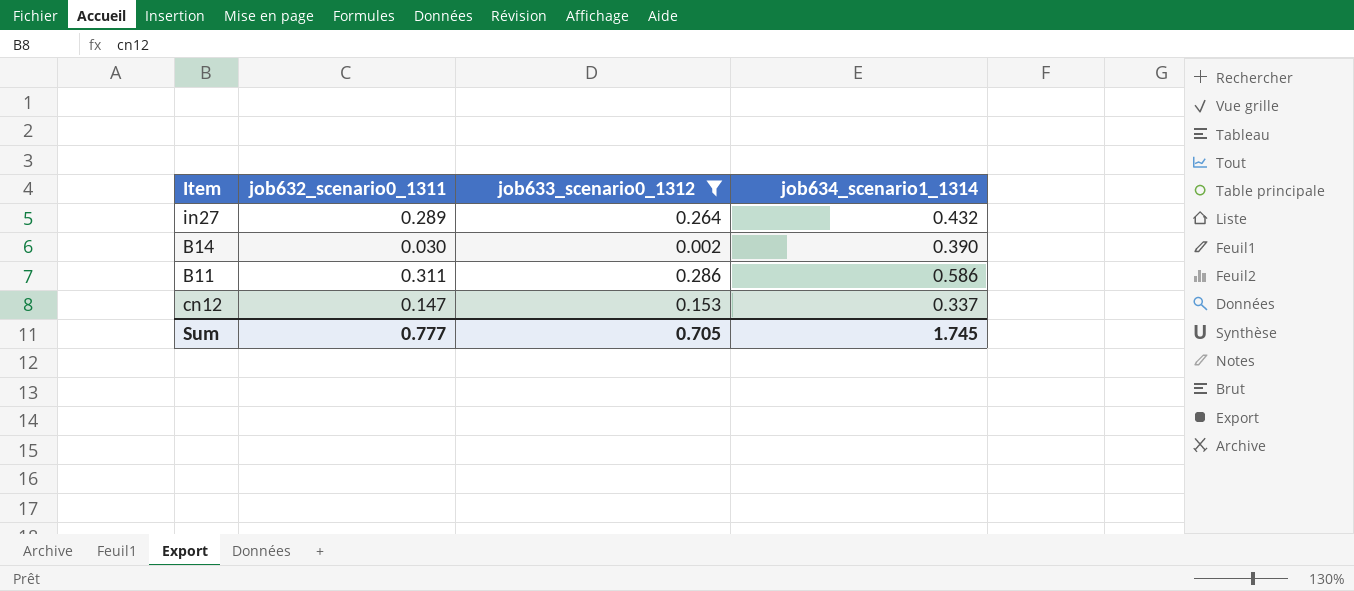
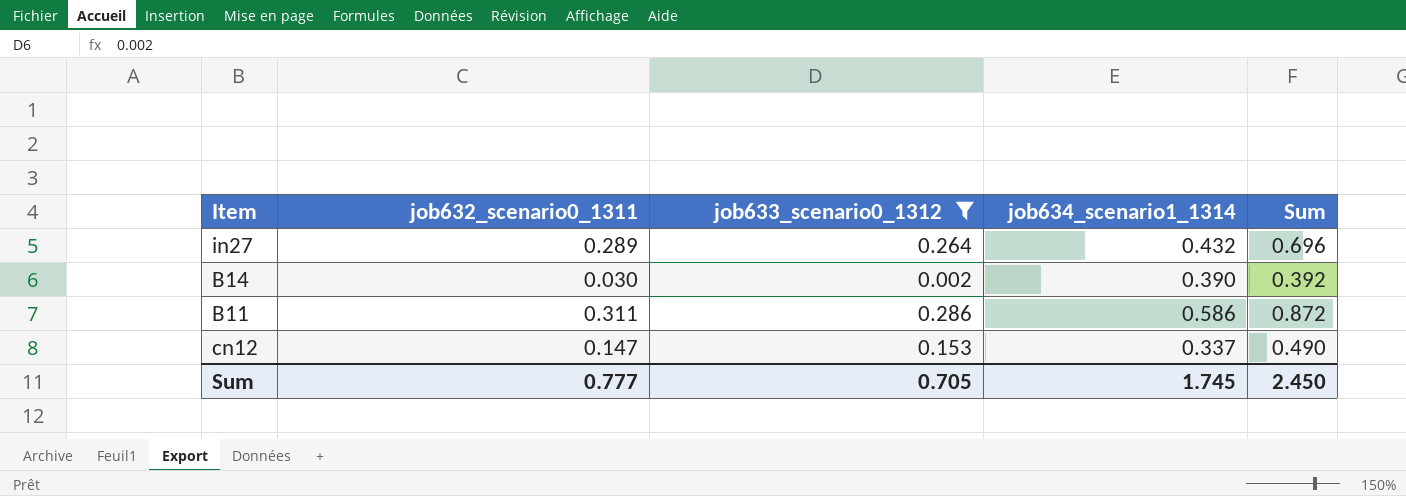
column Sum | formula: none -> [job633_scenario0_1312] + [job634_scenario1_1314]

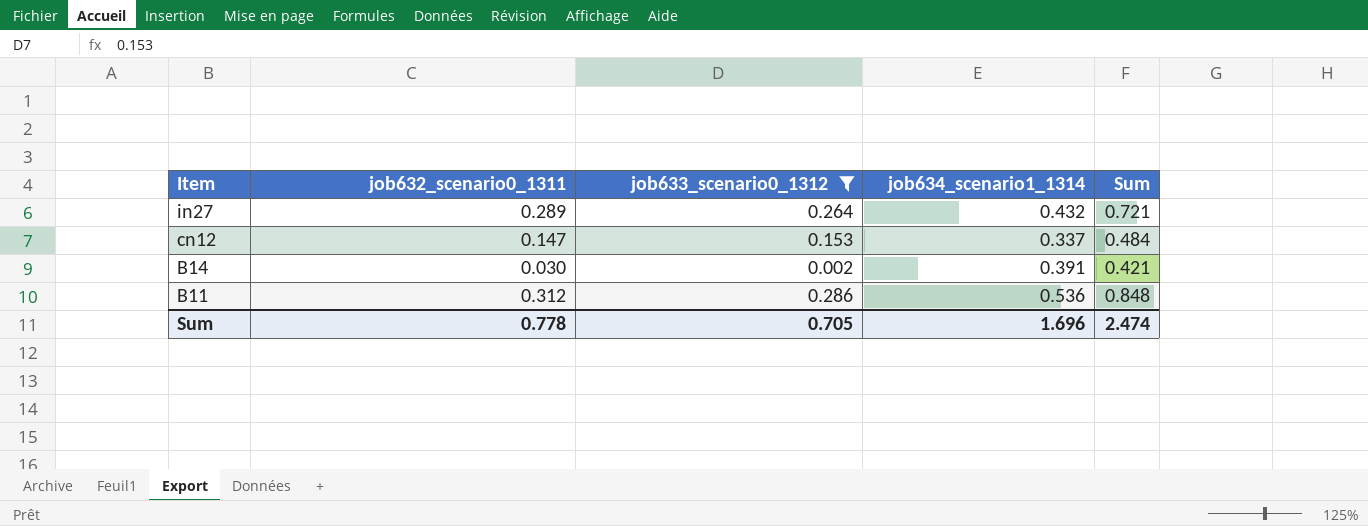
row order: none -> Item descending
column Sum | formula: [job633_scenario0_1312] + [job634_scenario1_1314] -> [job632_scenario0_1311] + [job634_scenario1_1314]
B14 | job634_scenario1_1314: 0.390 -> 0.391
B11 | job632_scenario0_1311: 0.311 -> 0.312
B11 | job634_scenario1_1314: 0.586 -> 0.536
Sum | job632_scenario0_1311: 0.777 -> 0.778
Sum | job634_scenario1_1314: 1.745 -> 1.696
Sum | Sum: 2.450 -> 2.474

